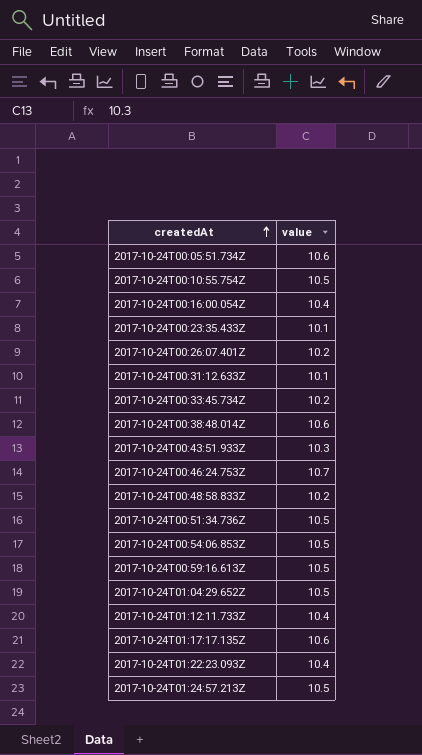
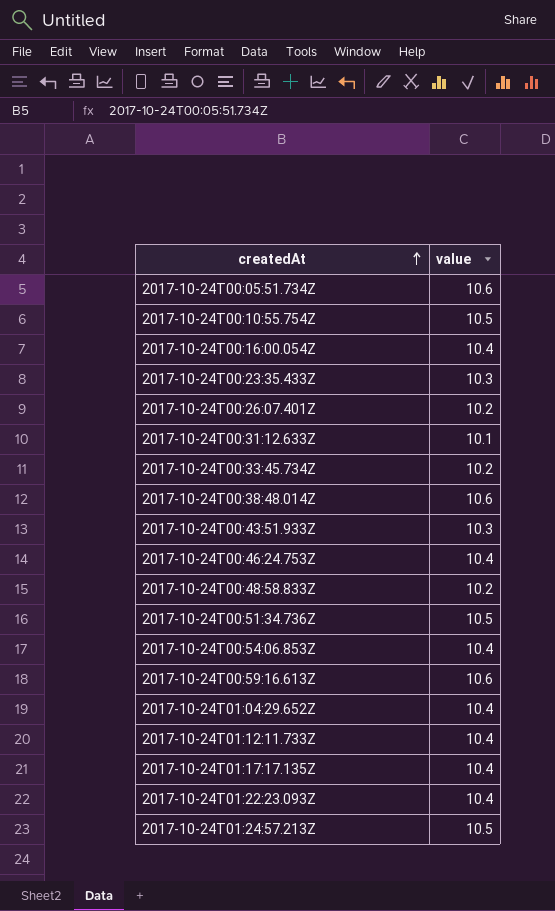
2017-10-24T00:23:35.433Z | value: 10.1 -> 10.3
2017-10-24T00:46:24.753Z | value: 10.7 -> 10.4
2017-10-24T00:54:06.853Z | value: 10.5 -> 10.4
2017-10-24T00:59:16.613Z | value: 10.5 -> 10.6
2017-10-24T01:04:29.652Z | value: 10.5 -> 10.4
2017-10-24T01:17:17.135Z | value: 10.6 -> 10.4

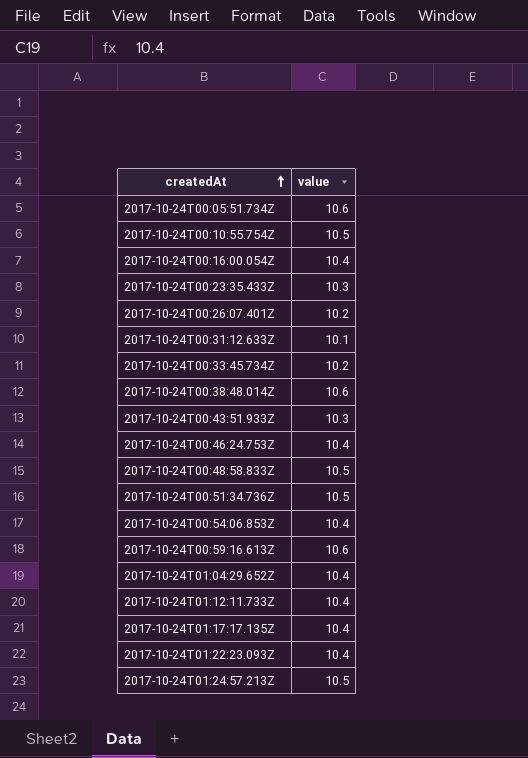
2017-10-24T00:48:58.833Z | value: 10.2 -> 10.5

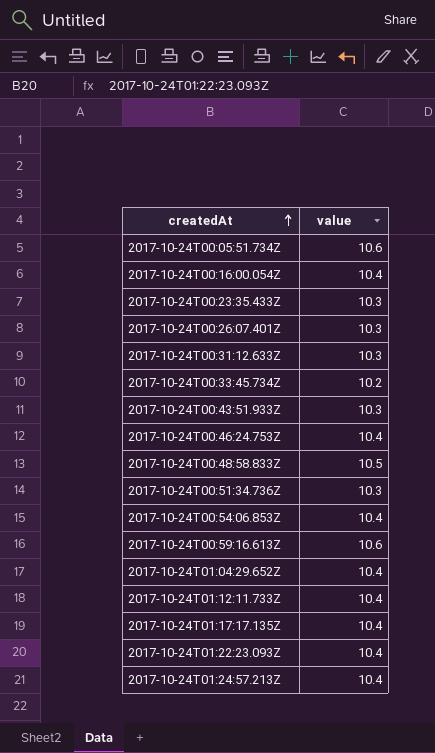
row 2017-10-24T00:10:55.754Z: 10.5 -> none
row 2017-10-24T00:38:48.014Z: 10.6 -> none
2017-10-24T00:26:07.401Z | value: 10.2 -> 10.3
2017-10-24T00:31:12.633Z | value: 10.1 -> 10.3
2017-10-24T00:51:34.736Z | value: 10.5 -> 10.3
2017-10-24T01:24:57.213Z | value: 10.5 -> 10.4

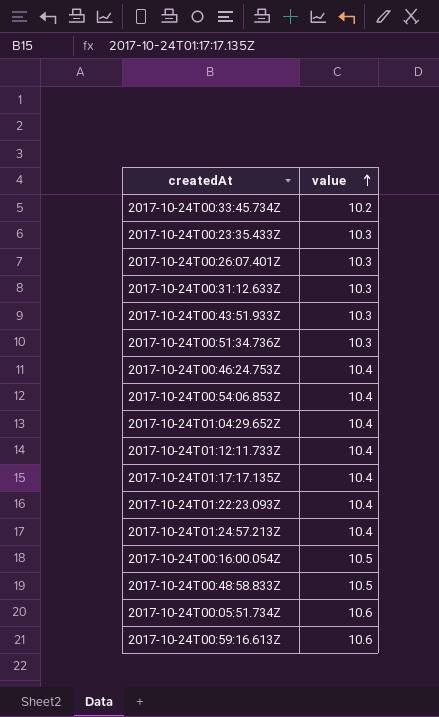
row order: createdAt ascending -> value ascending
2017-10-24T00:16:00.054Z | value: 10.4 -> 10.5

